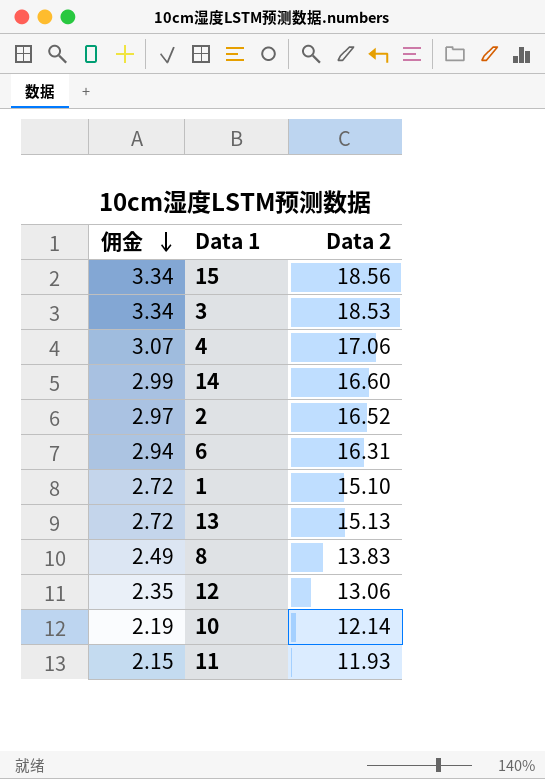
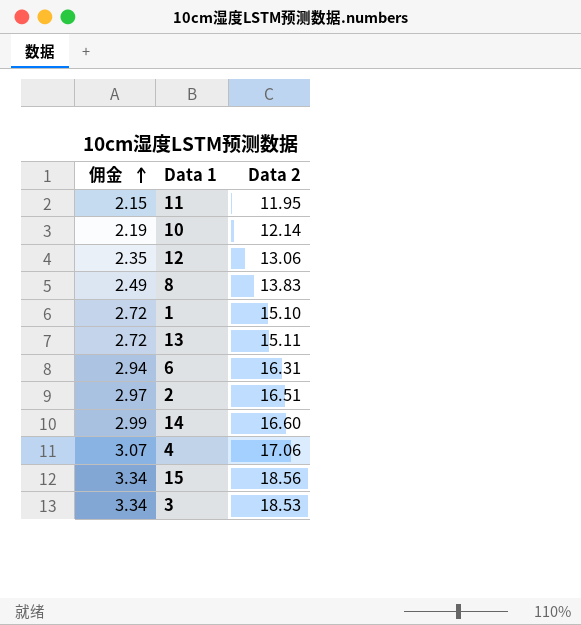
row order: 佣金 descending -> 佣金 ascending
11 | Data 2: 11.93 -> 11.95
13 | Data 2: 15.13 -> 15.11
2 | Data 2: 16.52 -> 16.51

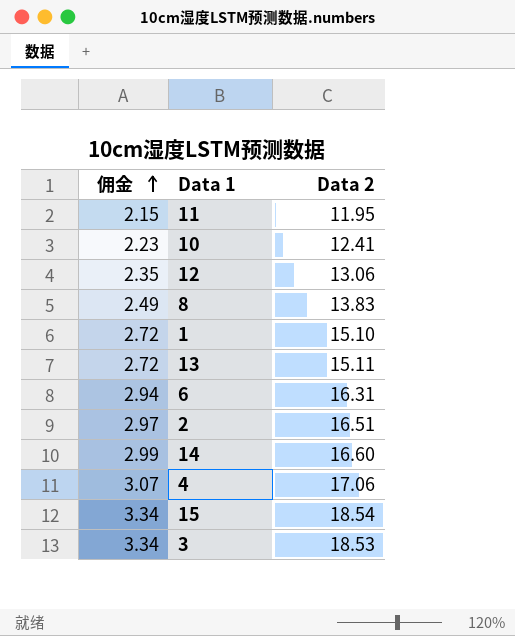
10 | 佣金: 2.19 -> 2.23
10 | Data 2: 12.14 -> 12.41
15 | Data 2: 18.56 -> 18.54

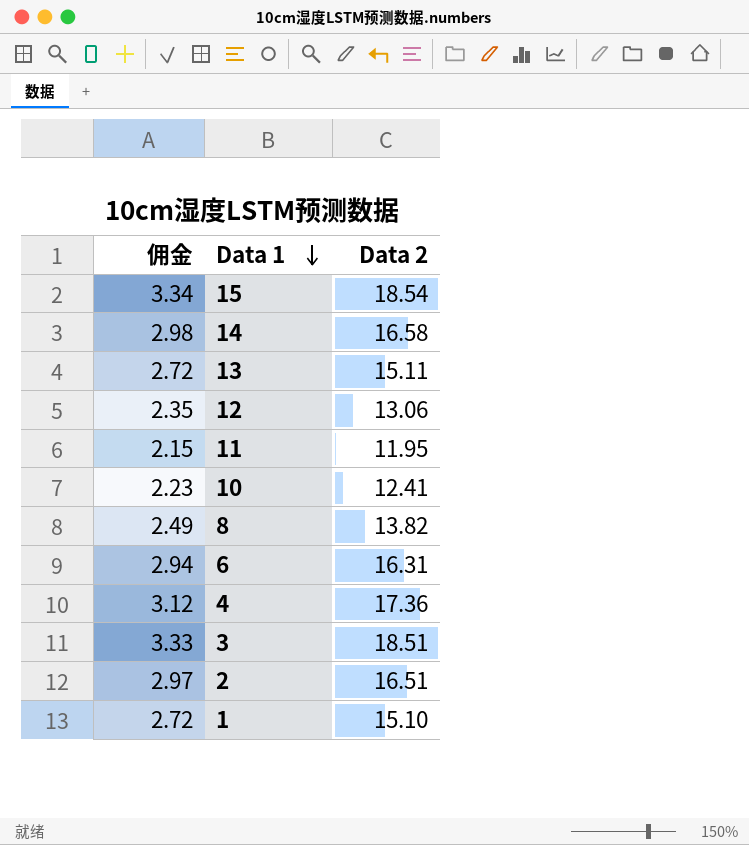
row order: 佣金 ascending -> Data 1 descending
14 | 佣金: 2.99 -> 2.98
14 | Data 2: 16.60 -> 16.58
8 | Data 2: 13.83 -> 13.82
4 | 佣金: 3.07 -> 3.12
4 | Data 2: 17.06 -> 17.36
3 | 佣金: 3.34 -> 3.33
3 | Data 2: 18.53 -> 18.51

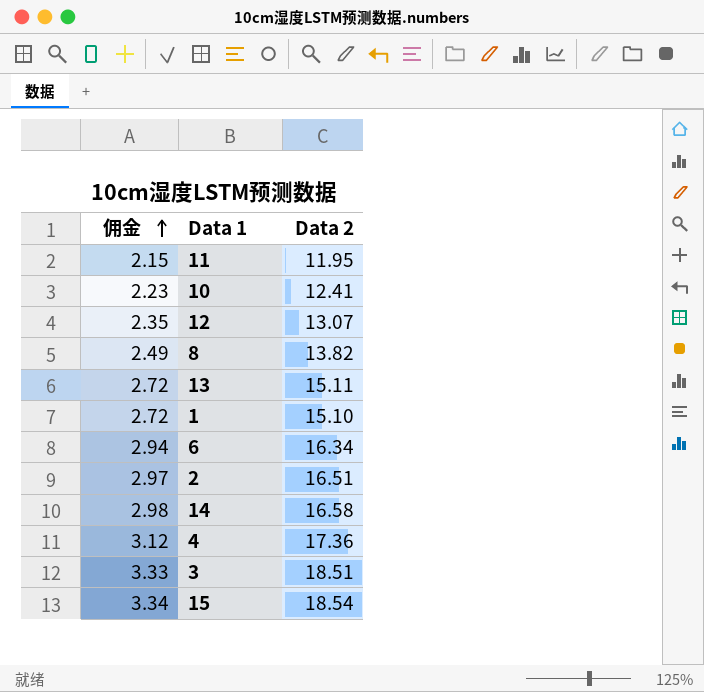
row order: Data 1 descending -> 佣金 ascending
12 | Data 2: 13.06 -> 13.07
6 | Data 2: 16.31 -> 16.34

